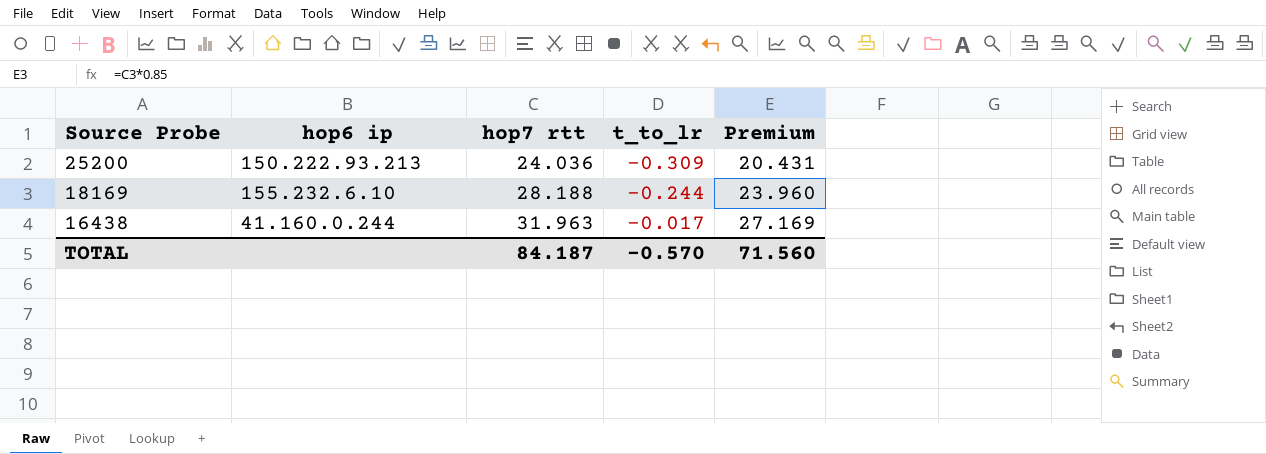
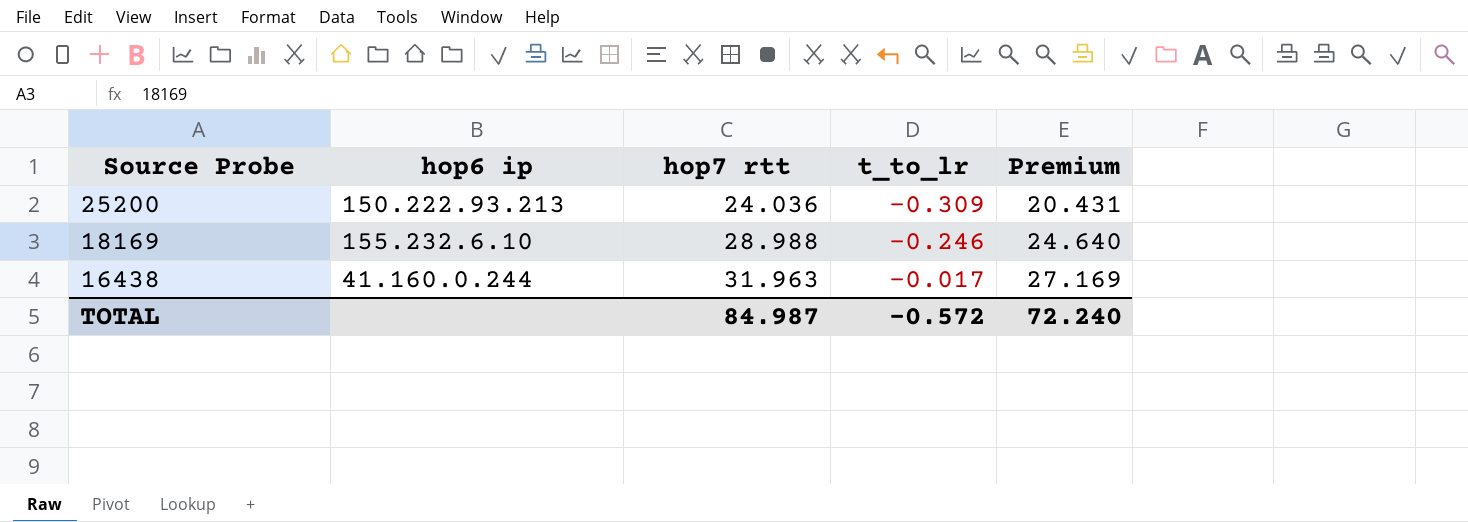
18169 | hop7 rtt: 28.188 -> 28.988
18169 | t_to_lr: -0.244 -> -0.246
18169 | Premium: 23.960 -> 24.640
TOTAL | hop7 rtt: 84.187 -> 84.987
TOTAL | t_to_lr: -0.570 -> -0.572
TOTAL | Premium: 71.560 -> 72.240

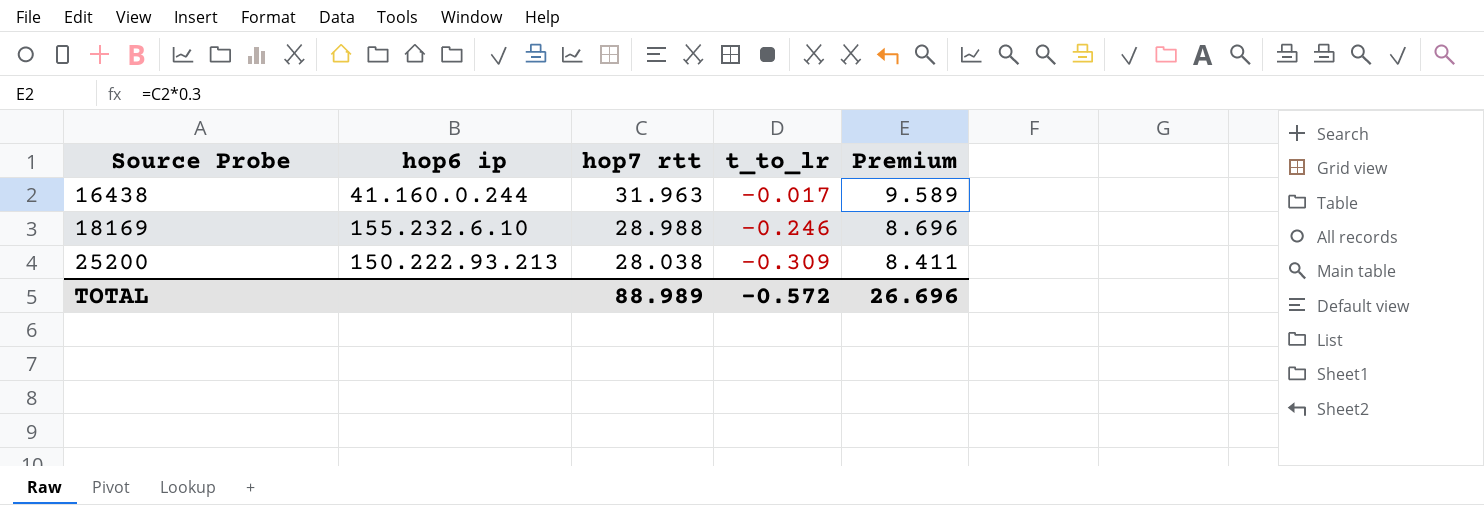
row order: Source Probe descending -> Source Probe ascending
column Premium | formula: [hop7 rtt] * 0.85 -> [hop7 rtt] * 0.3
25200 | hop7 rtt: 24.036 -> 28.038
TOTAL | hop7 rtt: 84.987 -> 88.989
TOTAL | Premium: 72.240 -> 26.696

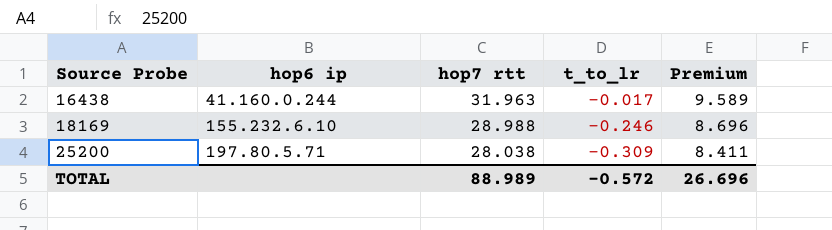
25200 | hop6 ip: 150.222.93.213 -> 197.80.5.71

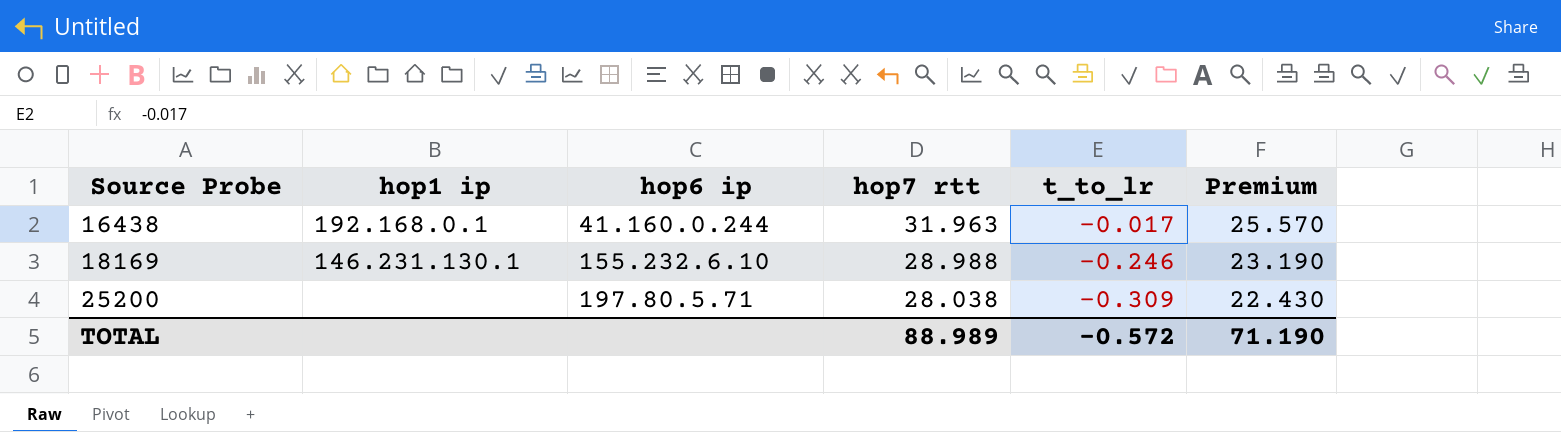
column hop1 ip | position: none -> 2
column Premium | formula: [hop7 rtt] * 0.3 -> [hop7 rtt] * 0.8
TOTAL | Premium: 26.696 -> 71.190

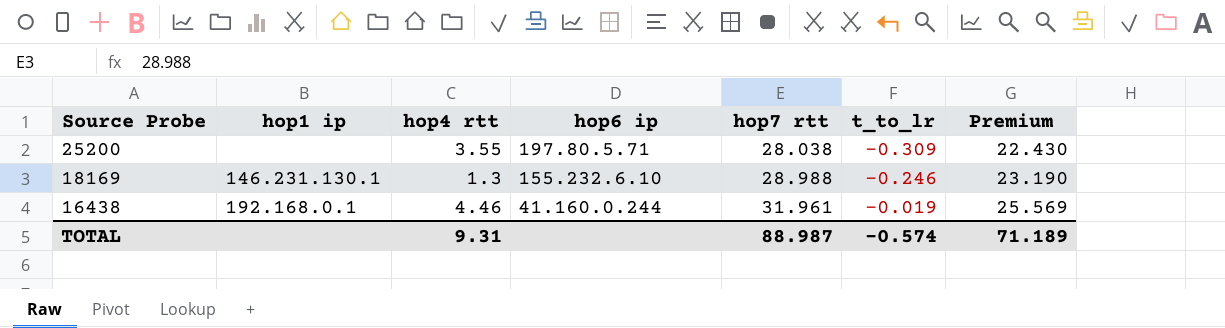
row order: Source Probe ascending -> Source Probe descending
column hop4 rtt | position: none -> 3
16438 | hop7 rtt: 31.963 -> 31.961
16438 | t_to_lr: -0.017 -> -0.019
16438 | Premium: 25.570 -> 25.569
TOTAL | hop7 rtt: 88.989 -> 88.987
TOTAL | t_to_lr: -0.572 -> -0.574
TOTAL | Premium: 71.190 -> 71.189

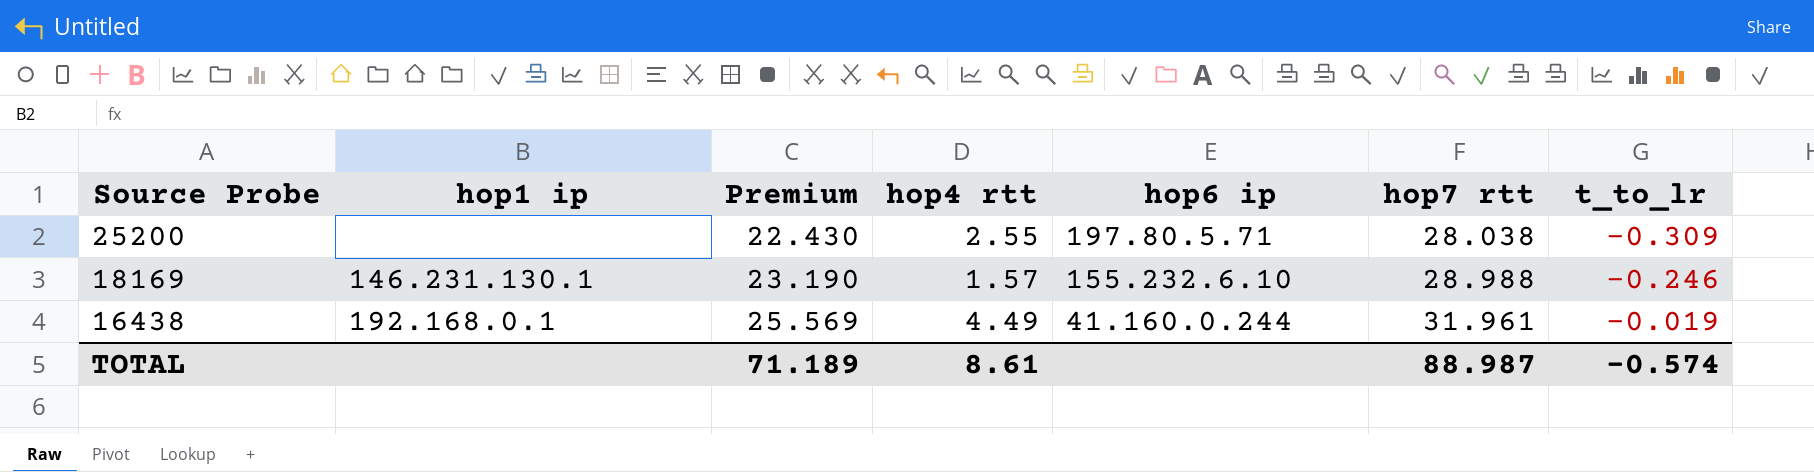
column Premium | position: 7 -> 3
25200 | hop4 rtt: 3.55 -> 2.55
18169 | hop4 rtt: 1.3 -> 1.57
16438 | hop4 rtt: 4.46 -> 4.49
TOTAL | hop4 rtt: 9.31 -> 8.61

